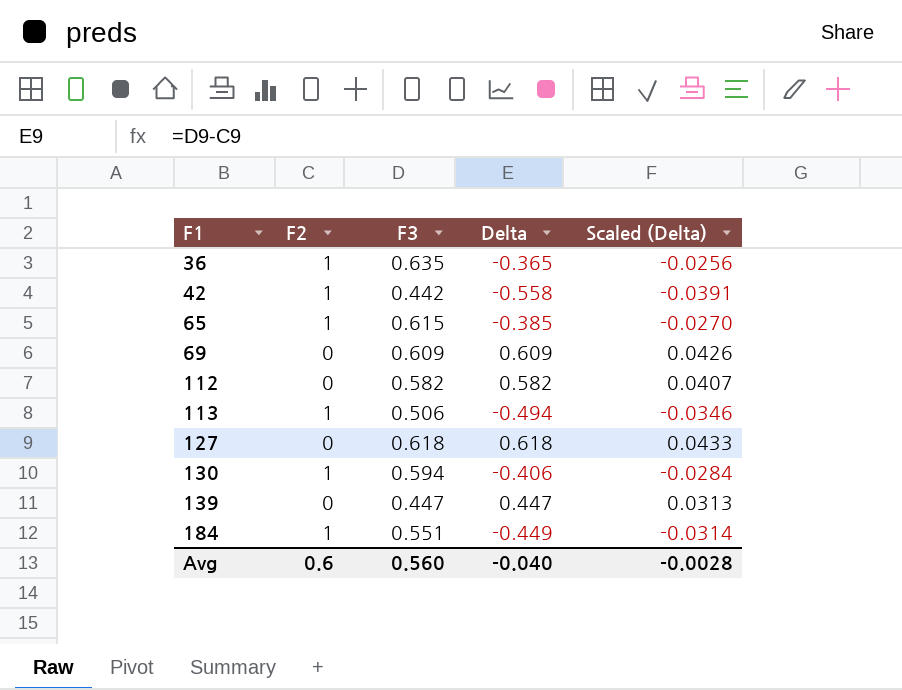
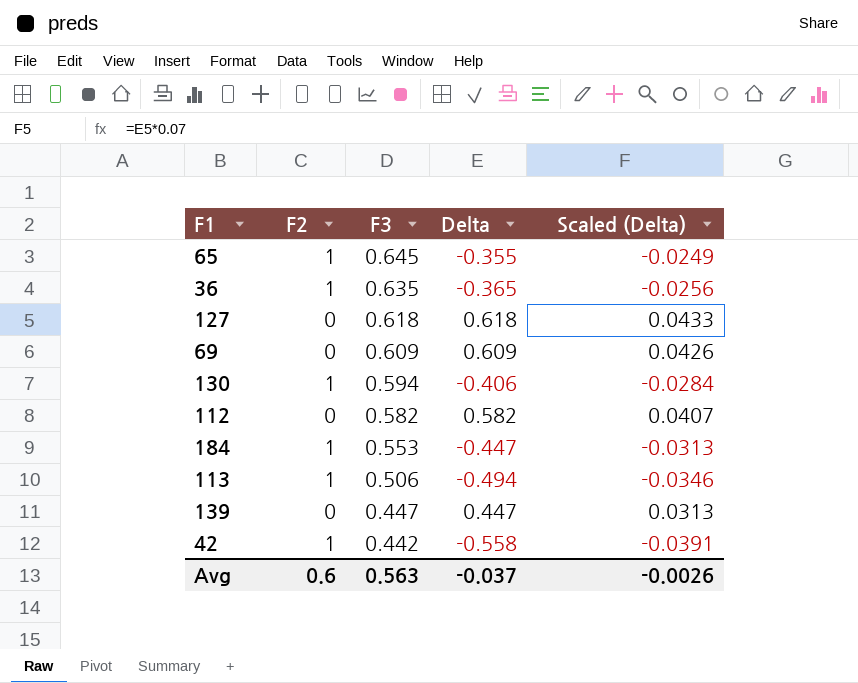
row order: F1 ascending -> F3 descending
65 | F3: 0.615 -> 0.645
65 | Delta: -0.385 -> -0.355
65 | Scaled (Delta): -0.0270 -> -0.0249
184 | F3: 0.551 -> 0.553
184 | Delta: -0.449 -> -0.447
184 | Scaled (Delta): -0.0314 -> -0.0313
Avg | F3: 0.560 -> 0.563
Avg | Delta: -0.040 -> -0.037
Avg | Scaled (Delta): -0.0028 -> -0.0026

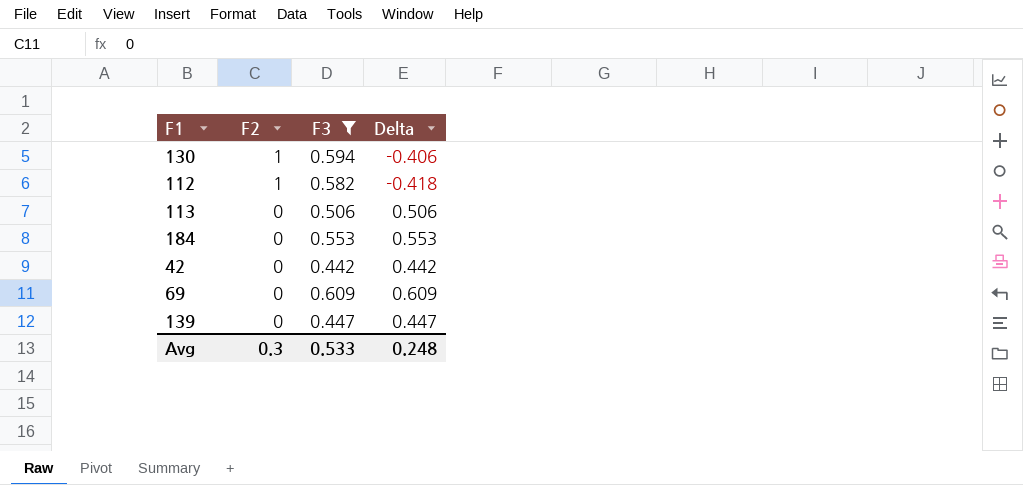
filter: none -> F3 <= 0.609
row order: F3 descending -> F2 descending
column Scaled (Delta) | formula: [Delta] * 0.07 -> none
112 | F2: 0 -> 1
112 | Delta: 0.582 -> -0.418
113 | F2: 1 -> 0
113 | Delta: -0.494 -> 0.506
184 | F2: 1 -> 0
184 | Delta: -0.447 -> 0.553
42 | F2: 1 -> 0
42 | Delta: -0.558 -> 0.442
Avg | F2: 0.6 -> 0.3
Avg | F3: 0.563 -> 0.533
Avg | Delta: -0.037 -> 0.248

